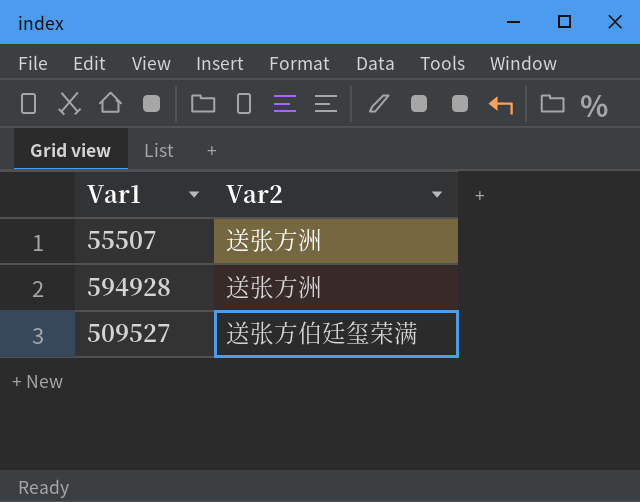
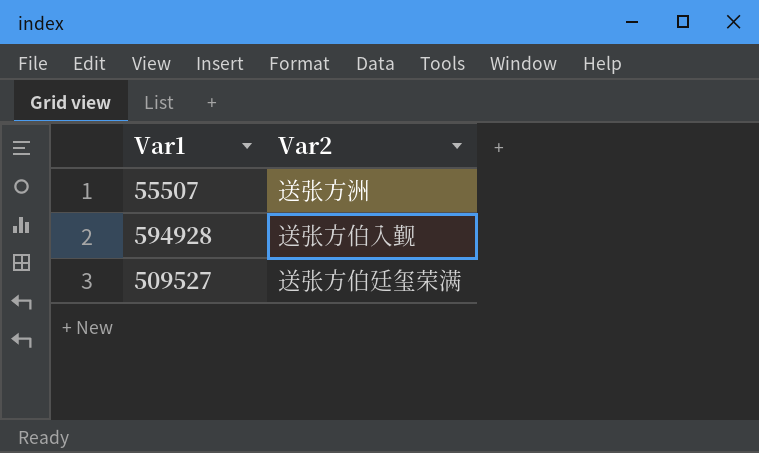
594928 | Var2: 送张方洲 -> 送张方伯入觐

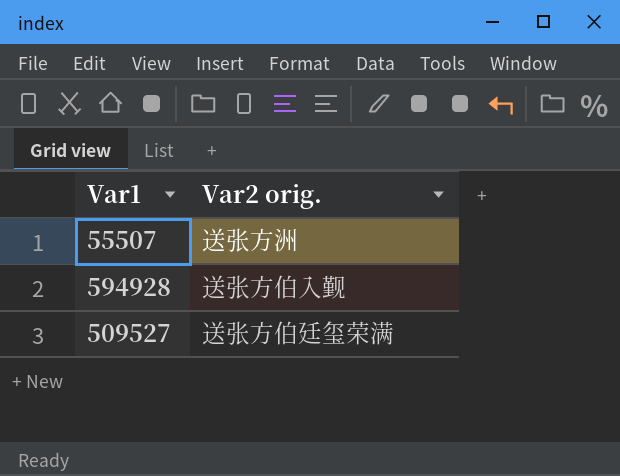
column name: Var2 -> Var2 orig.

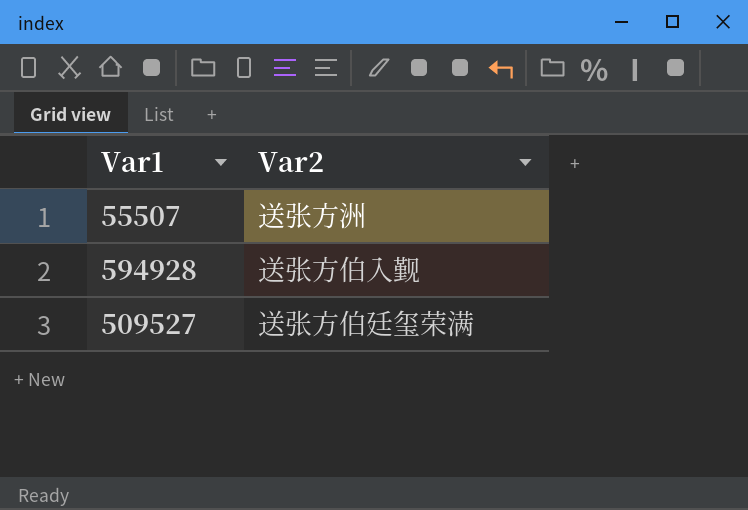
column name: Var2 orig. -> Var2

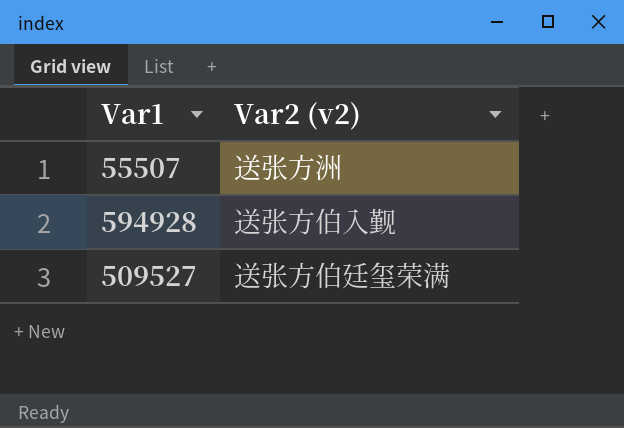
column name: Var2 -> Var2 (v2)

